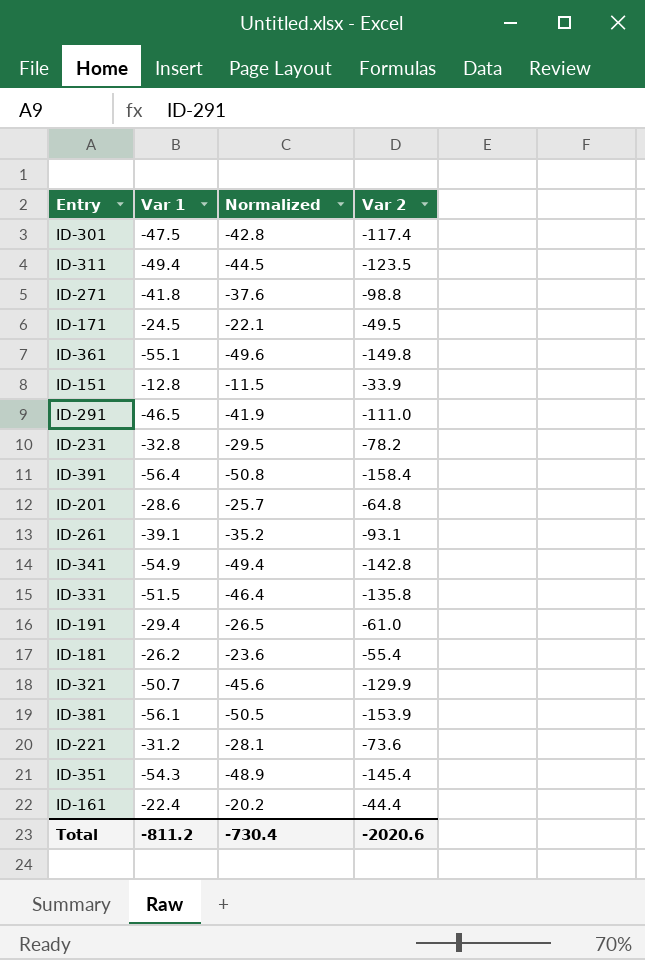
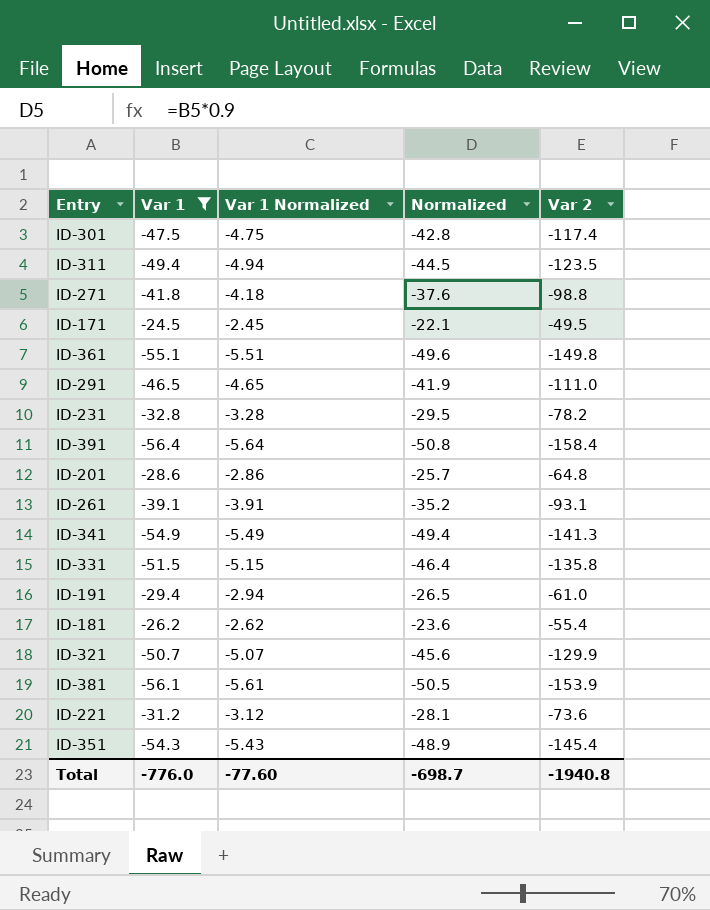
filter: none -> Var 1 <= -24.5
column Var 1 Normalized | formula: none -> [Var 1] * 0.1
ID-341 | Var 2: -142.8 -> -141.3
Total | Var 1: -811.2 -> -776.0
Total | Normalized: -730.4 -> -698.7
Total | Var 2: -2020.6 -> -1940.8

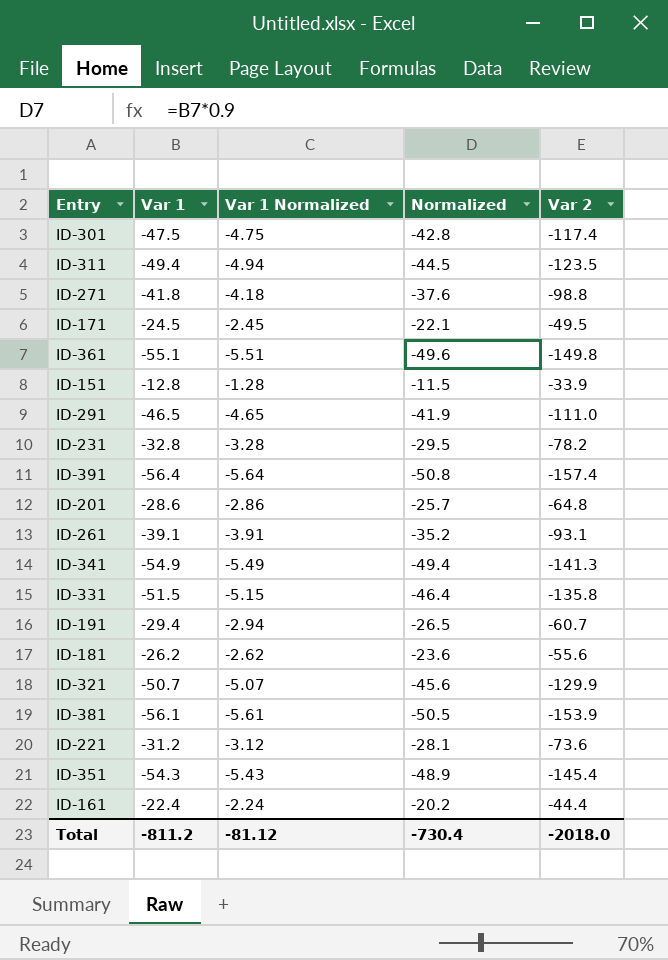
filter: Var 1 <= -24.5 -> none
ID-391 | Var 2: -158.4 -> -157.4
ID-191 | Var 2: -61.0 -> -60.7
ID-181 | Var 2: -55.4 -> -55.6
Total | Var 1: -776.0 -> -811.2
Total | Var 1 Normalized: -77.60 -> -81.12
Total | Normalized: -698.7 -> -730.4
Total | Var 2: -1940.8 -> -2018.0

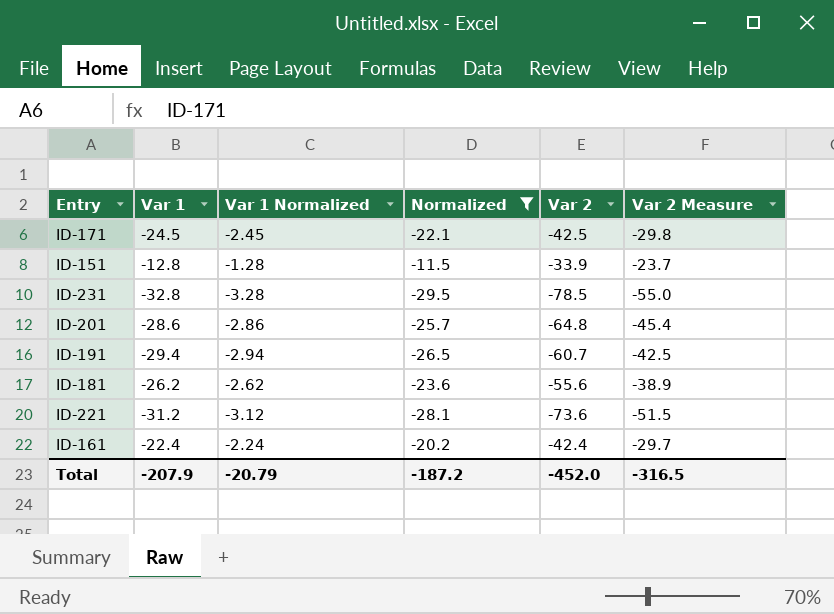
filter: none -> Normalized >= -29.5
column Var 2 Measure | formula: none -> [Var 2] * 0.7
ID-171 | Var 2: -49.5 -> -42.5
ID-231 | Var 2: -78.2 -> -78.5
ID-161 | Var 2: -44.4 -> -42.4
Total | Var 1: -811.2 -> -207.9
Total | Var 1 Normalized: -81.12 -> -20.79
Total | Normalized: -730.4 -> -187.2
Total | Var 2: -2018.0 -> -452.0

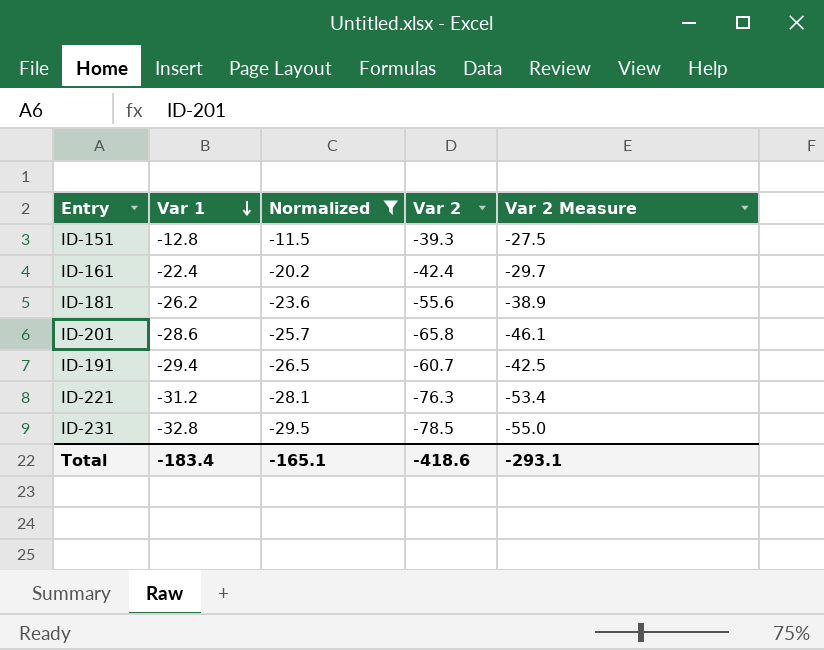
row order: none -> Var 1 descending
column Var 1 Normalized | formula: [Var 1] * 0.1 -> none
row ID-171: -24.5 | -2.45 | -22.1 | -42.5 | -29.8 -> none
ID-151 | Var 2: -33.9 -> -39.3
ID-151 | Var 2 Measure: -23.7 -> -27.5
ID-201 | Var 2: -64.8 -> -65.8
ID-201 | Var 2 Measure: -45.4 -> -46.1
ID-221 | Var 2: -73.6 -> -76.3
ID-221 | Var 2 Measure: -51.5 -> -53.4
Total | Var 1: -207.9 -> -183.4
Total | Normalized: -187.2 -> -165.1
Total | Var 2: -452.0 -> -418.6
Total | Var 2 Measure: -316.5 -> -293.1

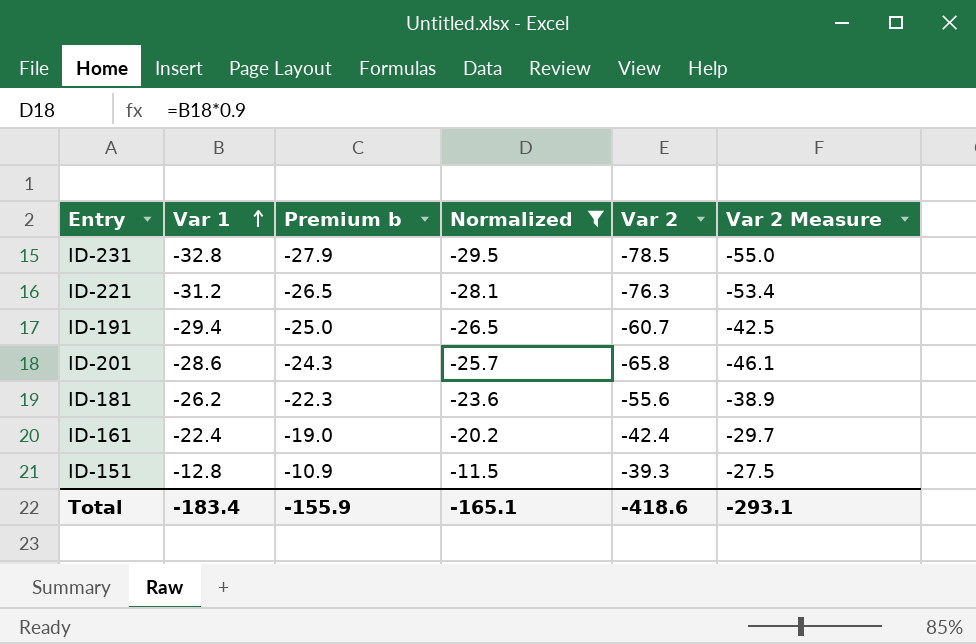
row order: Var 1 descending -> Var 1 ascending
column Premium b | formula: none -> [Var 1] * 0.85

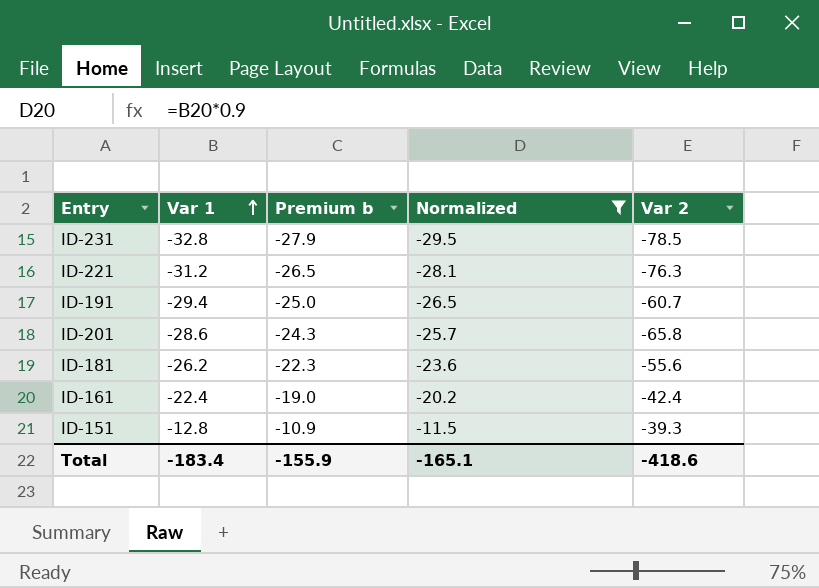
column Var 2 Measure | formula: [Var 2] * 0.7 -> none

